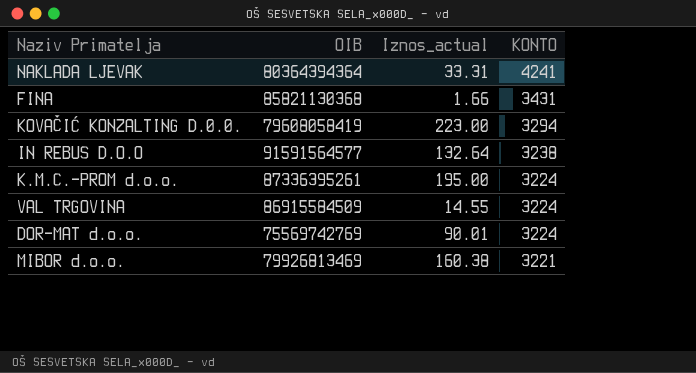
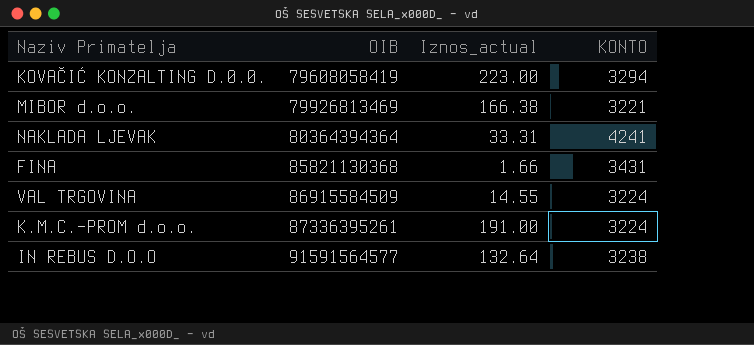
row order: KONTO descending -> OIB ascending
row DOR-MAT d.o.o.: 75569742769 | 90.01 | 3224 -> none
MIBOR d.o.o. | Iznos_actual: 160.38 -> 166.38
K.M.C.-PROM d.o.o. | Iznos_actual: 195.00 -> 191.00

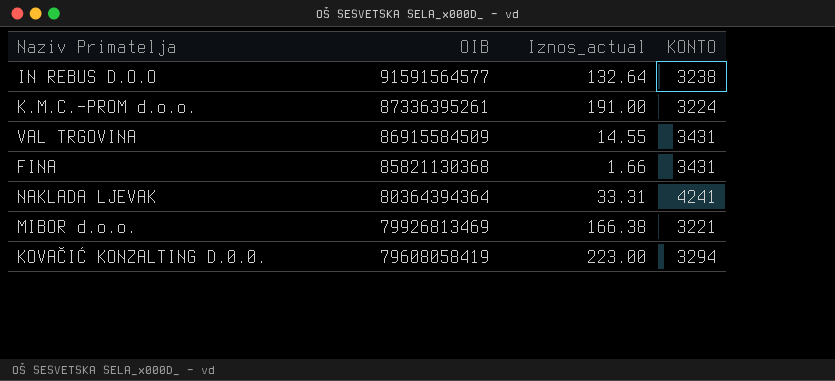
row order: OIB ascending -> OIB descending
VAL TRGOVINA | KONTO: 3224 -> 3431

